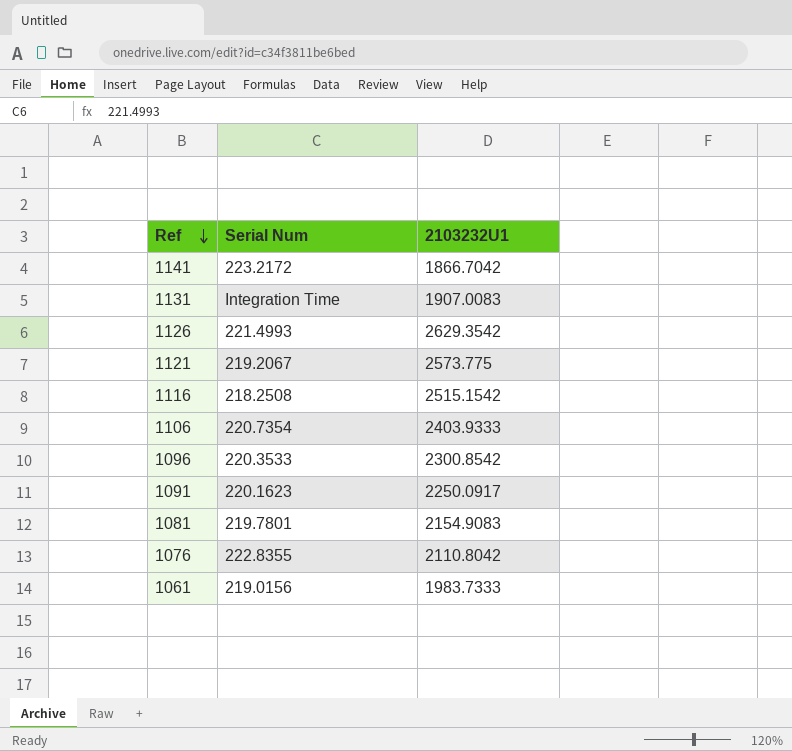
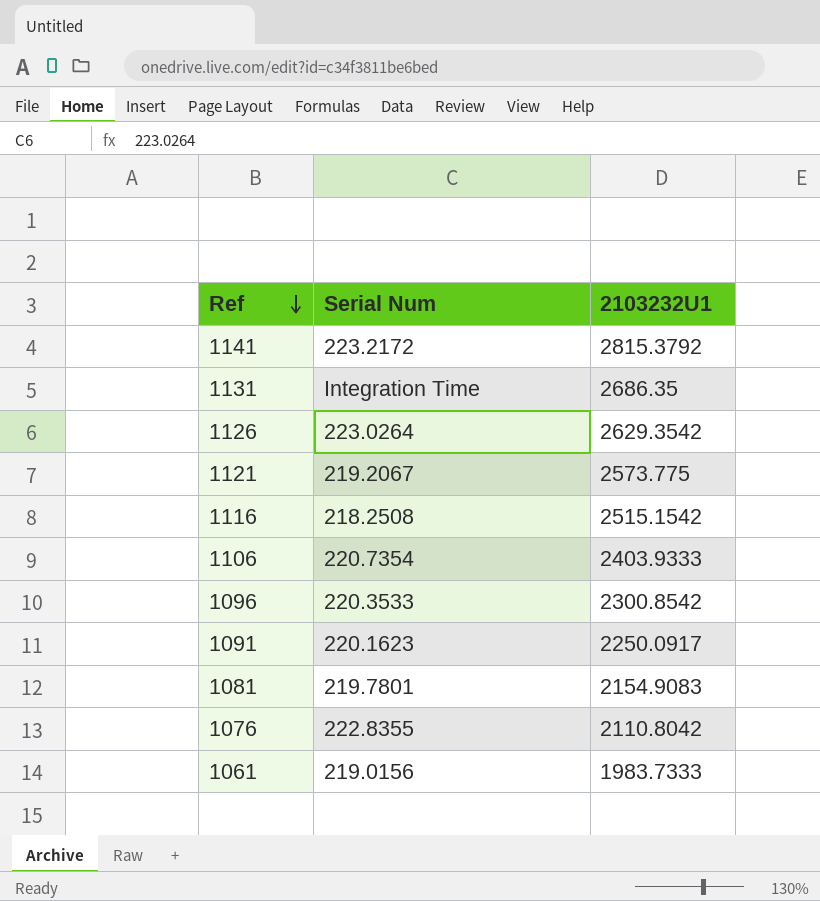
1141 | 2103232U1: 1866.7042 -> 2815.3792
1131 | 2103232U1: 1907.0083 -> 2686.35
1126 | Serial Num: 221.4993 -> 223.0264

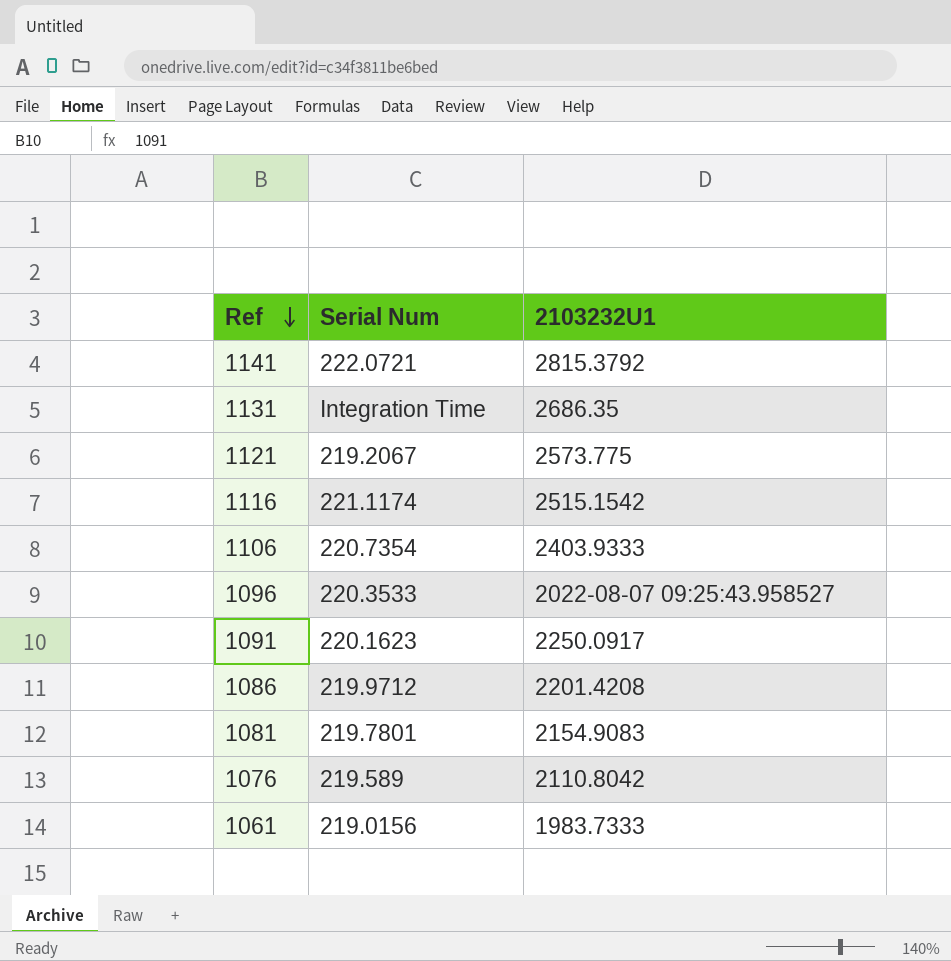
row 1126: 223.0264 | 2629.3542 -> none
1141 | Serial Num: 223.2172 -> 222.0721
1116 | Serial Num: 218.2508 -> 221.1174
1096 | 2103232U1: 2300.8542 -> 2022-08-07 09:25:43.958527
row 1086: none -> 219.9712 | 2201.4208
1076 | Serial Num: 222.8355 -> 219.589

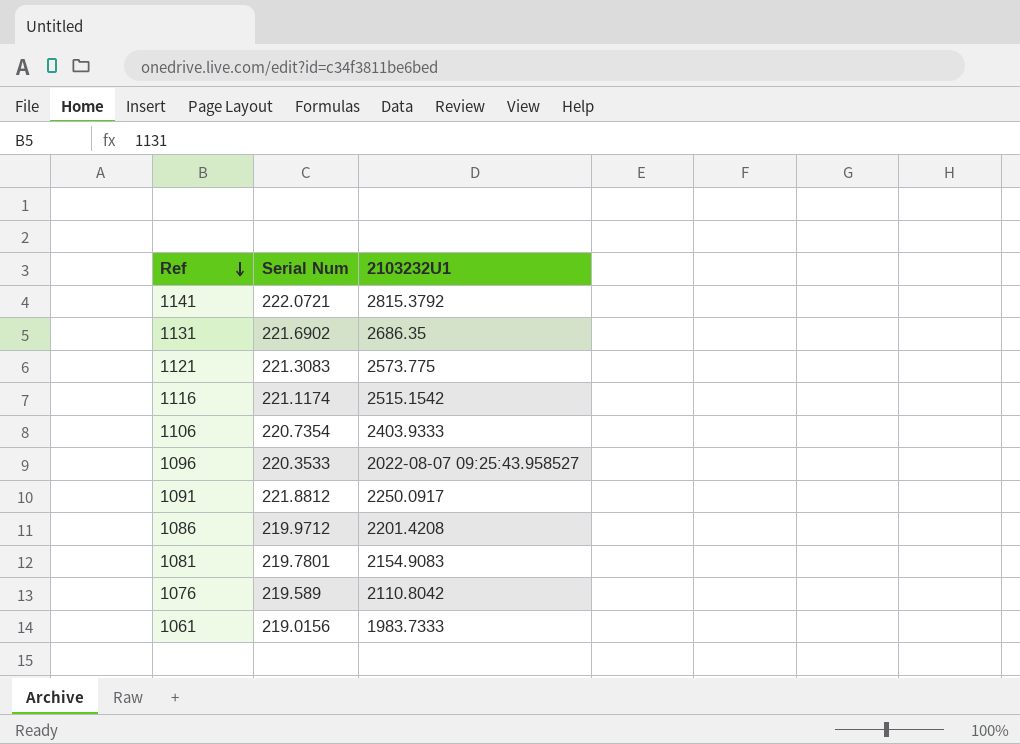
1131 | Serial Num: Integration Time -> 221.6902
1121 | Serial Num: 219.2067 -> 221.3083
1091 | Serial Num: 220.1623 -> 221.8812

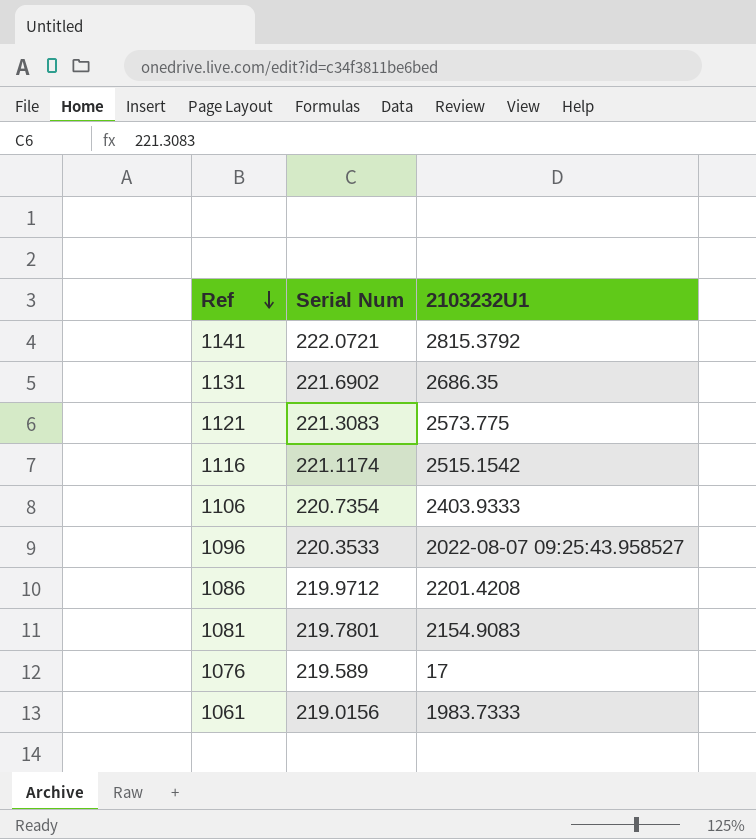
row 1091: 221.8812 | 2250.0917 -> none
1076 | 2103232U1: 2110.8042 -> 17

